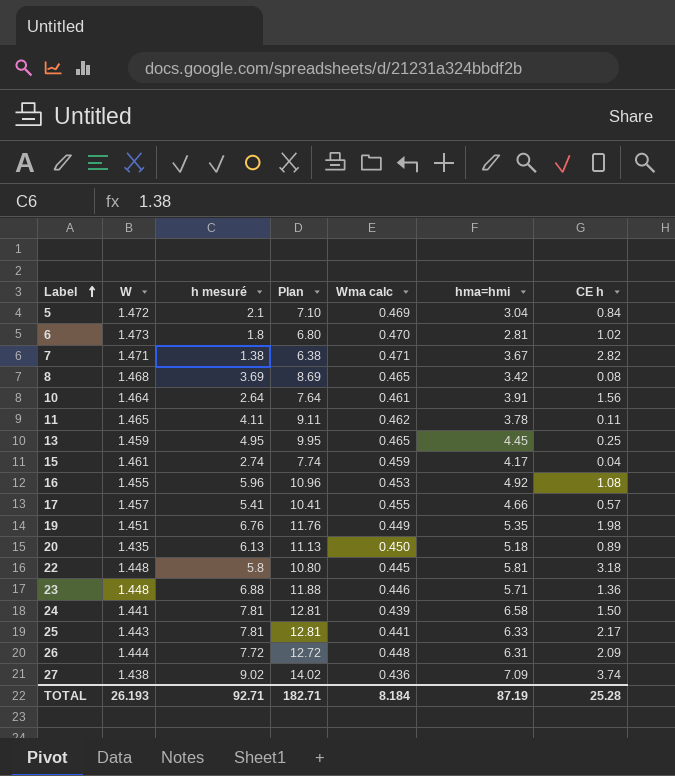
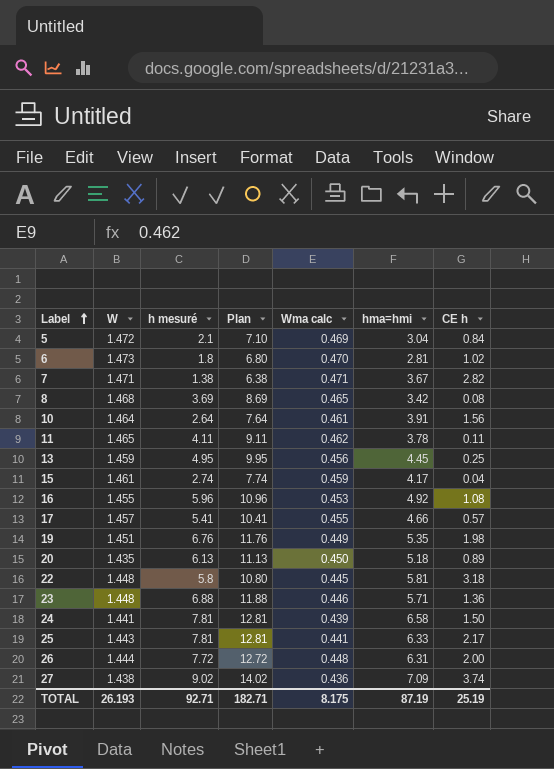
13 | Wma calc: 0.465 -> 0.456
26 | CE h: 2.09 -> 2.00
TOTAL | Wma calc: 8.184 -> 8.175
TOTAL | CE h: 25.28 -> 25.19

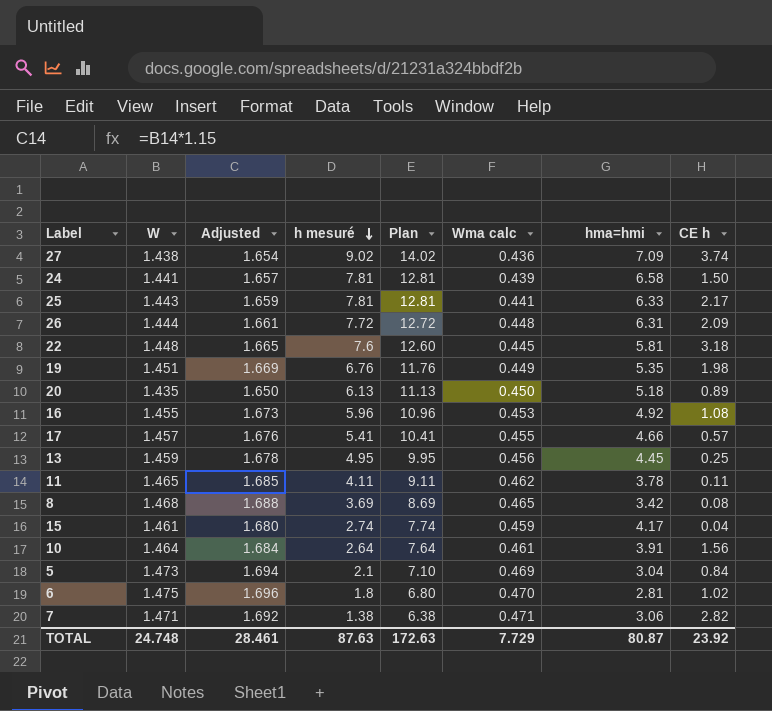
row order: Label ascending -> h mesuré descending
column Adjusted | formula: none -> [W] * 1.15
row 23: 1.448 | 6.88 | 11.88 | 0.446 | 5.71 | 1.36 -> none
26 | CE h: 2.00 -> 2.09
22 | h mesuré: 5.8 -> 7.6
22 | Plan: 10.80 -> 12.60
5 | W: 1.472 -> 1.473
6 | W: 1.473 -> 1.475
7 | hma=hmi: 3.67 -> 3.06
TOTAL | W: 26.193 -> 24.748
TOTAL | h mesuré: 92.71 -> 87.63
TOTAL | Plan: 182.71 -> 172.63
TOTAL | Wma calc: 8.175 -> 7.729
TOTAL | hma=hmi: 87.19 -> 80.87
TOTAL | CE h: 25.19 -> 23.92

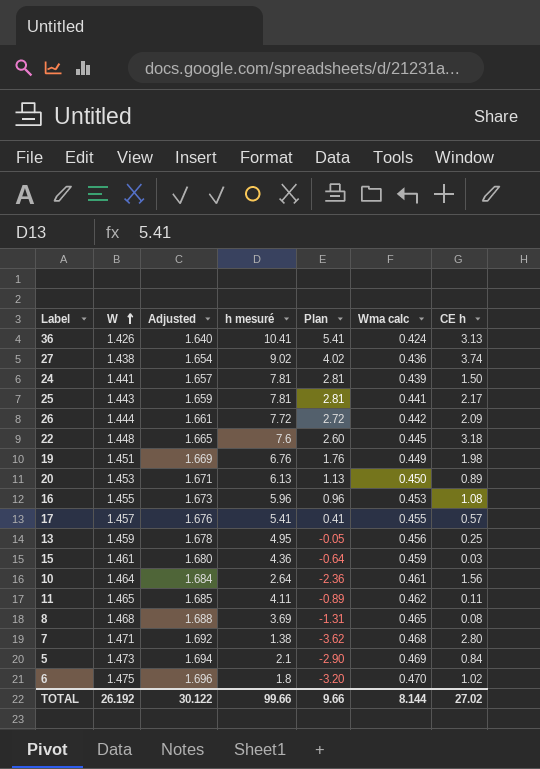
row order: h mesuré descending -> W ascending
column hma=hmi | position: 7 -> none
column Plan | formula: [h mesuré] + 5 -> [h mesuré] - 5
row 36: none -> 1.426 | 1.640 | 10.41 | 5.41 | 0.424 | 3.13
26 | Wma calc: 0.448 -> 0.442
20 | W: 1.435 -> 1.453
20 | Adjusted: 1.650 -> 1.671
15 | h mesuré: 2.74 -> 4.36
15 | CE h: 0.04 -> 0.03
7 | Wma calc: 0.471 -> 0.468
7 | CE h: 2.82 -> 2.80
TOTAL | W: 24.748 -> 26.192
TOTAL | Adjusted: 28.461 -> 30.122
TOTAL | h mesuré: 87.63 -> 99.66
TOTAL | Plan: 172.63 -> 9.66
TOTAL | Wma calc: 7.729 -> 8.144
TOTAL | CE h: 23.92 -> 27.02

